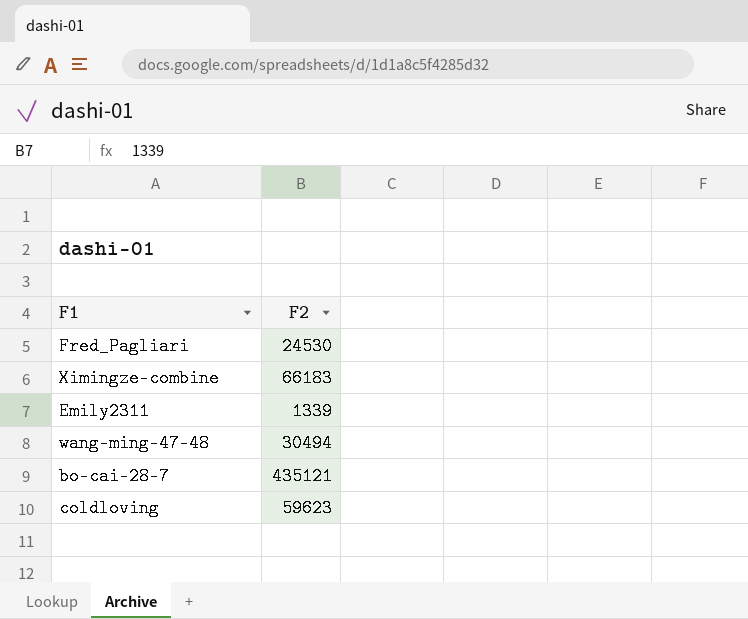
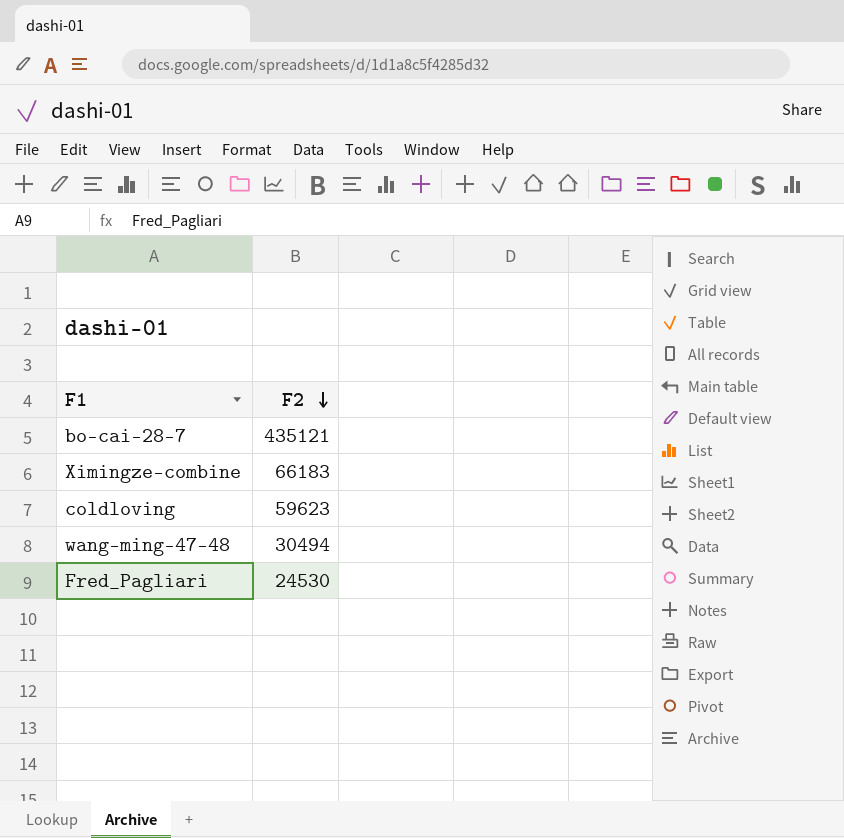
row order: none -> F2 descending
row Emily2311: 1339 -> none

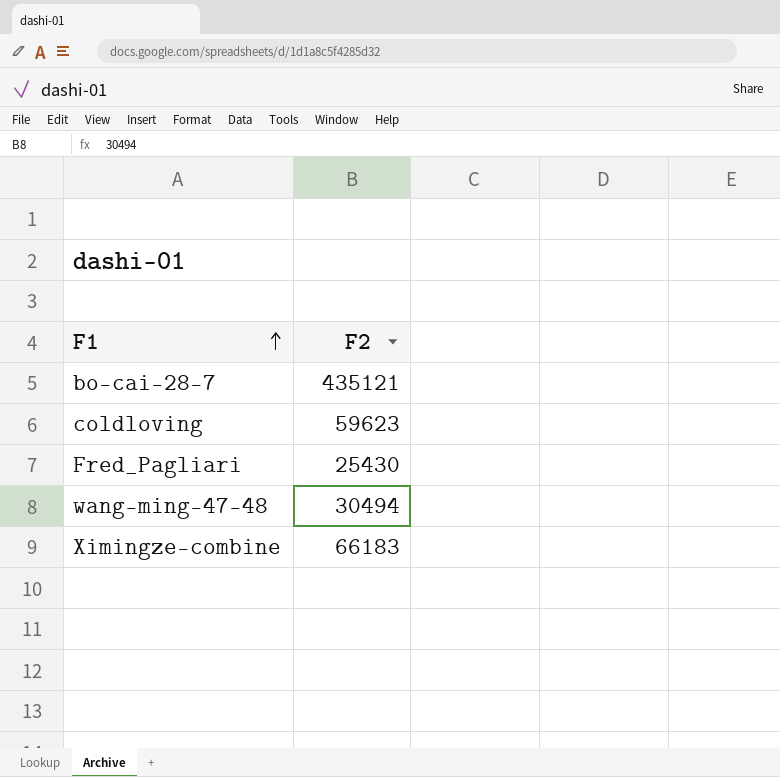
row order: F2 descending -> F1 ascending
Fred_Pagliari | F2: 24530 -> 25430

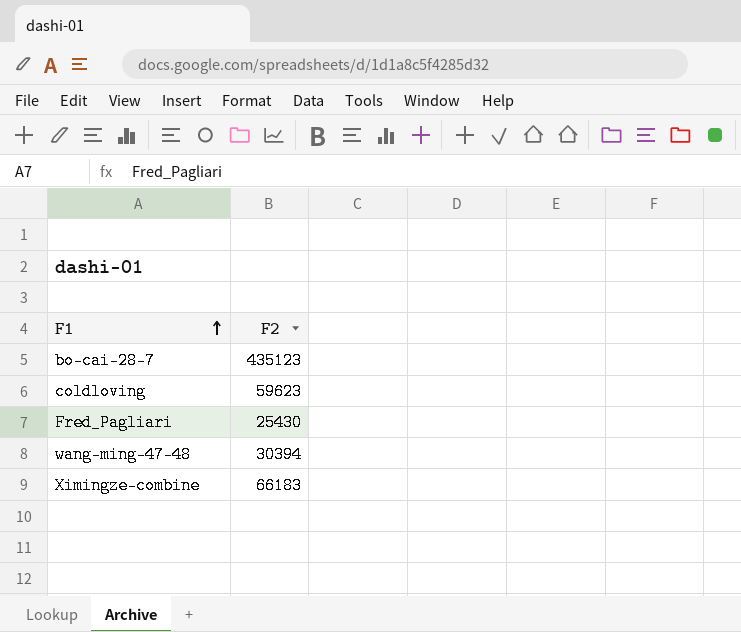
bo-cai-28-7 | F2: 435121 -> 435123
wang-ming-47-48 | F2: 30494 -> 30394

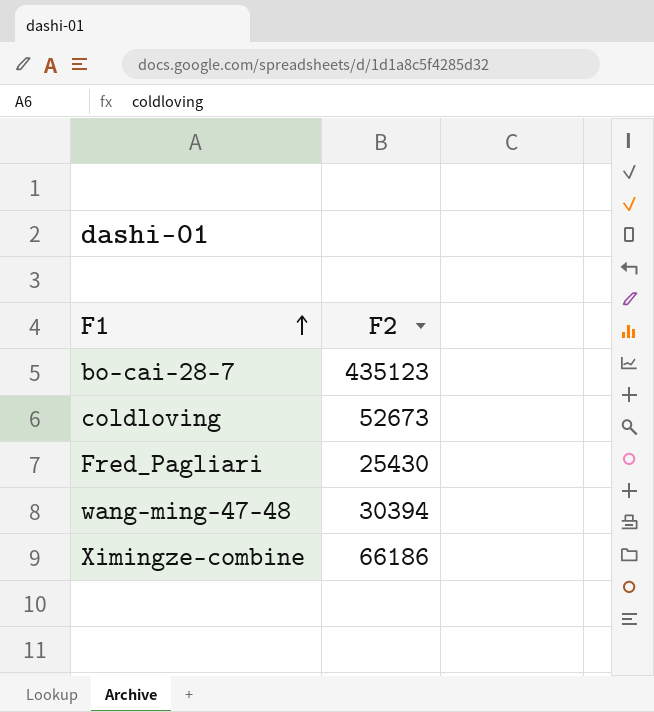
coldloving | F2: 59623 -> 52673
Ximingze-combine | F2: 66183 -> 66186

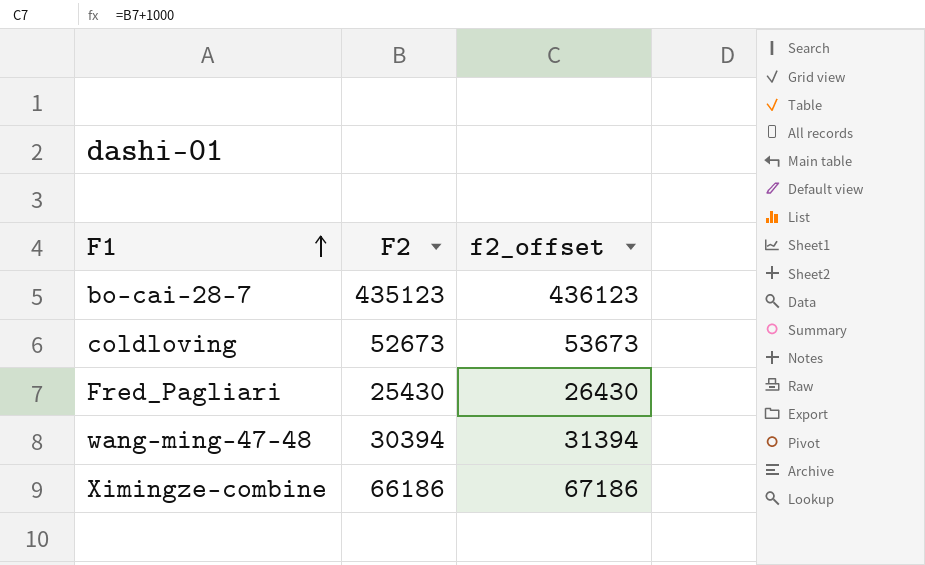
column f2_offset | formula: none -> [F2] + 1000

